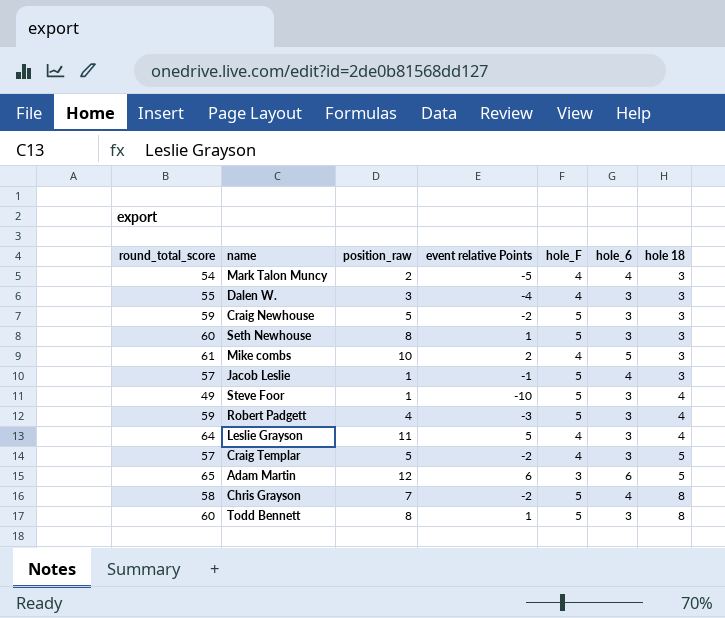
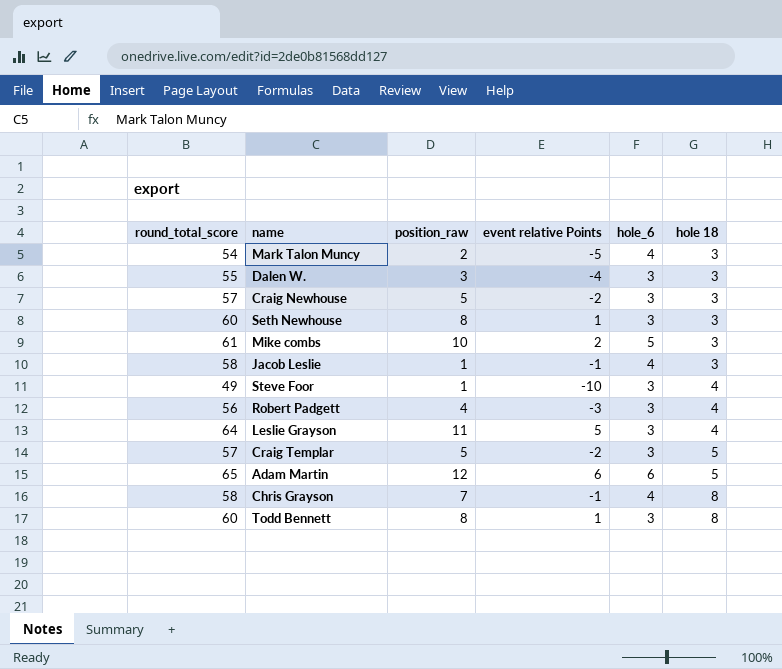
column hole_F | position: 5 -> none
Craig Newhouse | round_total_score: 59 -> 57
Jacob Leslie | round_total_score: 57 -> 58
Robert Padgett | round_total_score: 59 -> 56
Chris Grayson | event relative Points: -2 -> -1

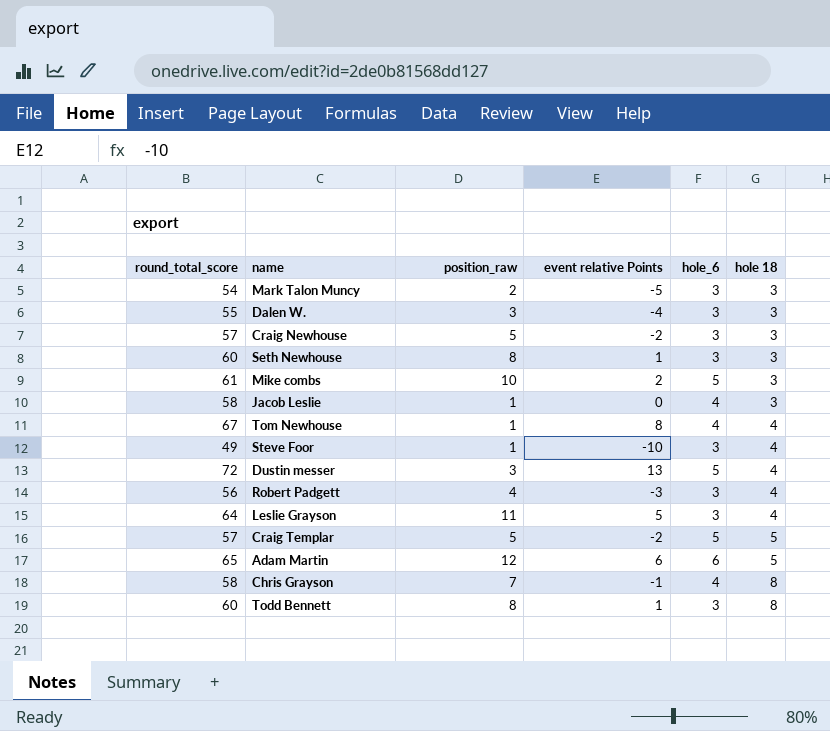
Mark Talon Muncy | hole_6: 4 -> 3
Jacob Leslie | event relative Points: -1 -> 0
row Tom Newhouse: none -> 67 | 1 | 8 | 4 | 4
row Dustin messer: none -> 72 | 3 | 13 | 5 | 4
Craig Templar | hole_6: 3 -> 5

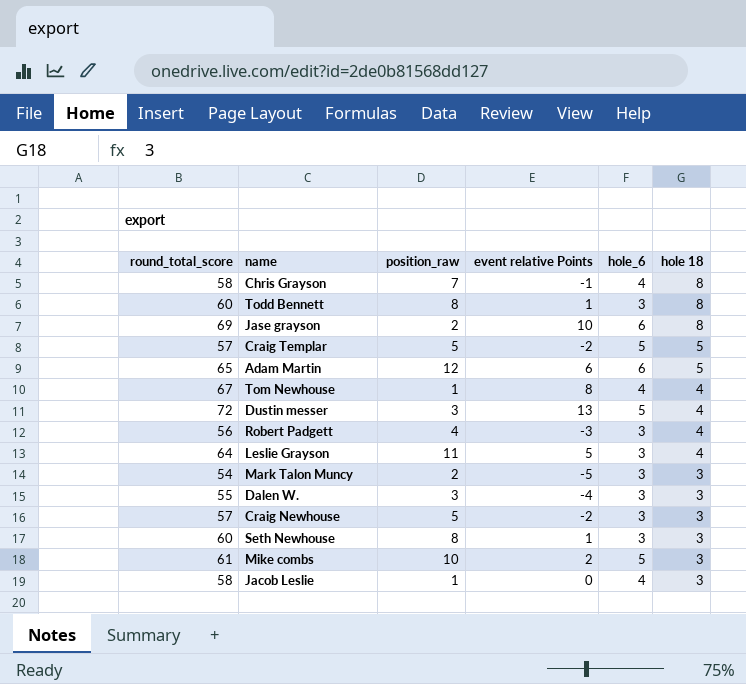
row order: hole 18 ascending -> hole 18 descending
row Steve Foor: 49 | 1 | -10 | 3 | 4 -> none
row Jase grayson: none -> 69 | 2 | 10 | 6 | 8

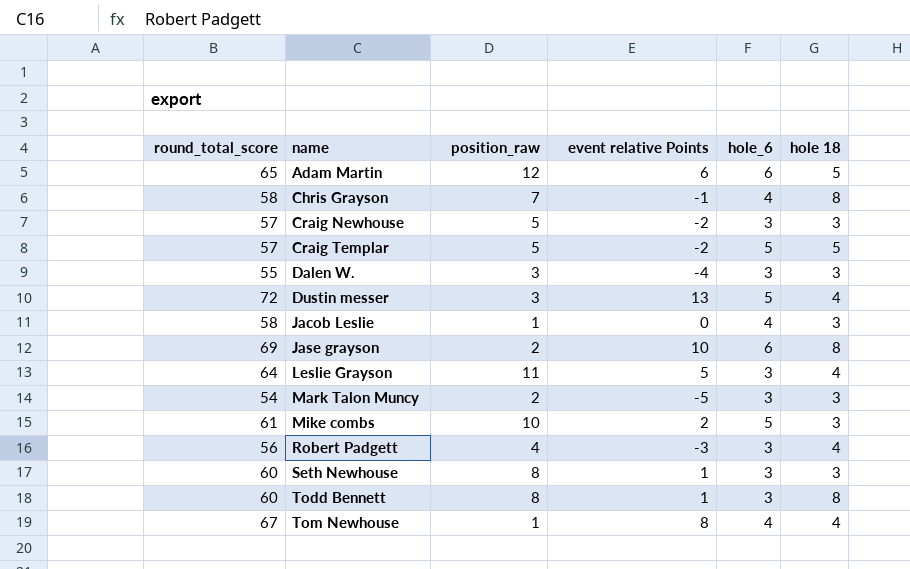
row order: hole 18 descending -> name ascending

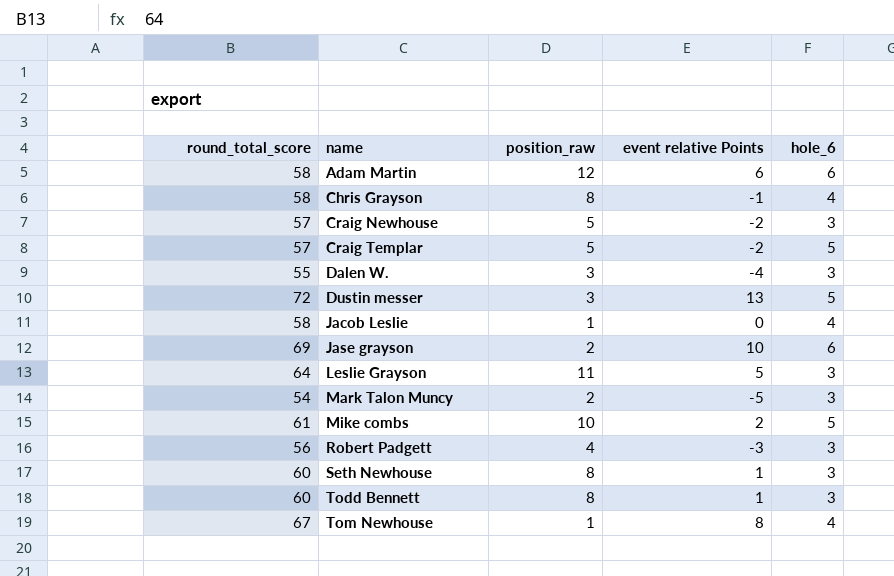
column hole 18 | position: 6 -> none
Adam Martin | round_total_score: 65 -> 58
Chris Grayson | position_raw: 7 -> 8

